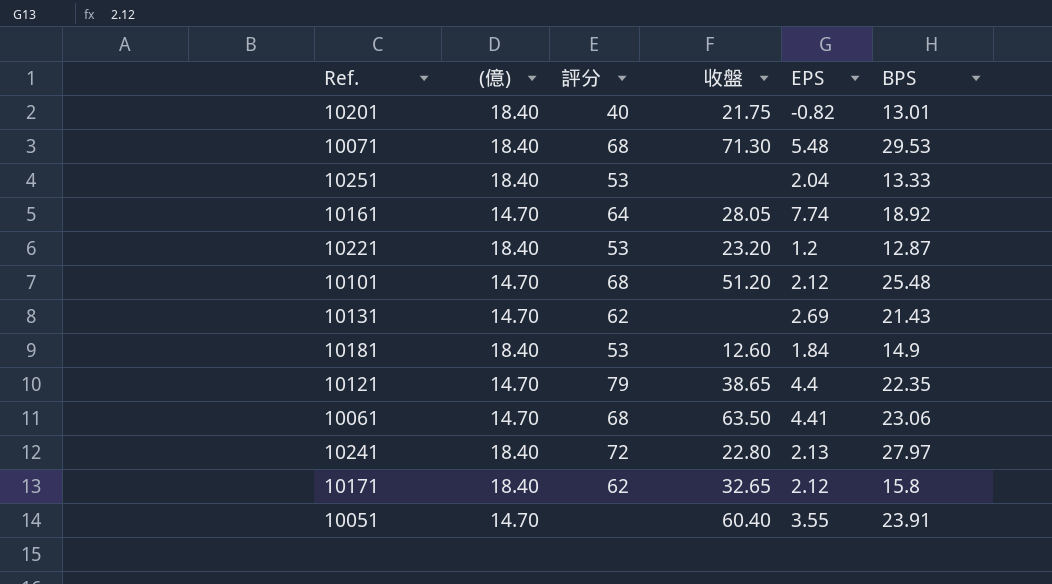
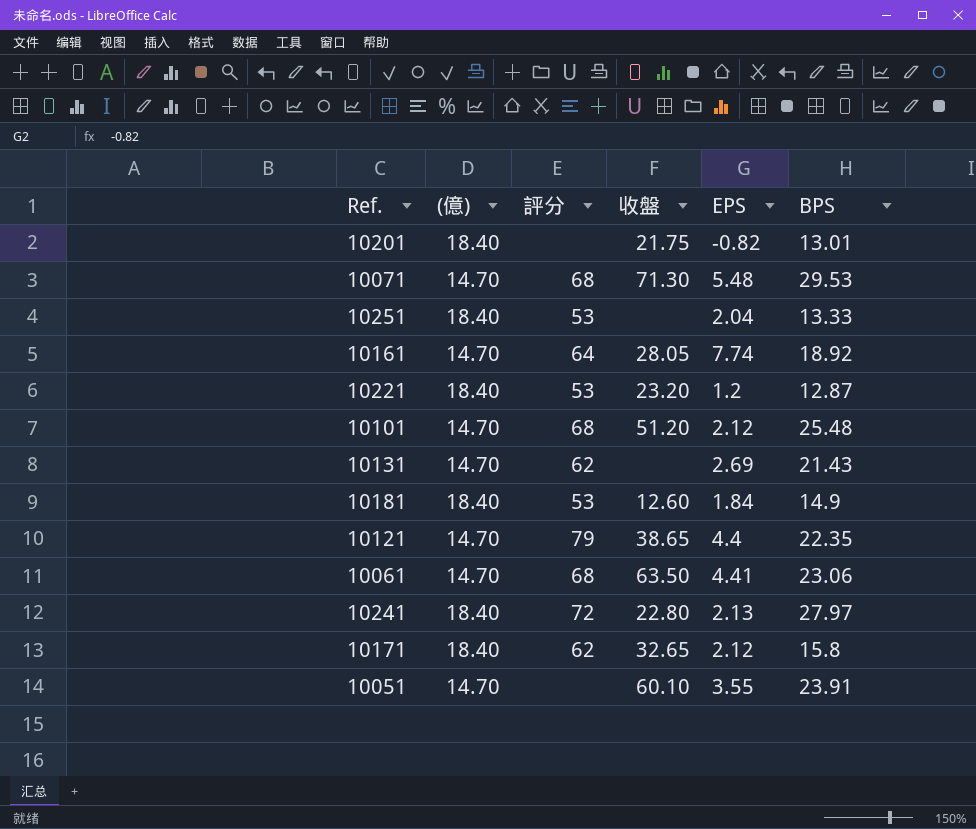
10201 | 評分: 40 -> none
10071 | (億): 18.40 -> 14.70
10051 | 收盤: 60.40 -> 60.10

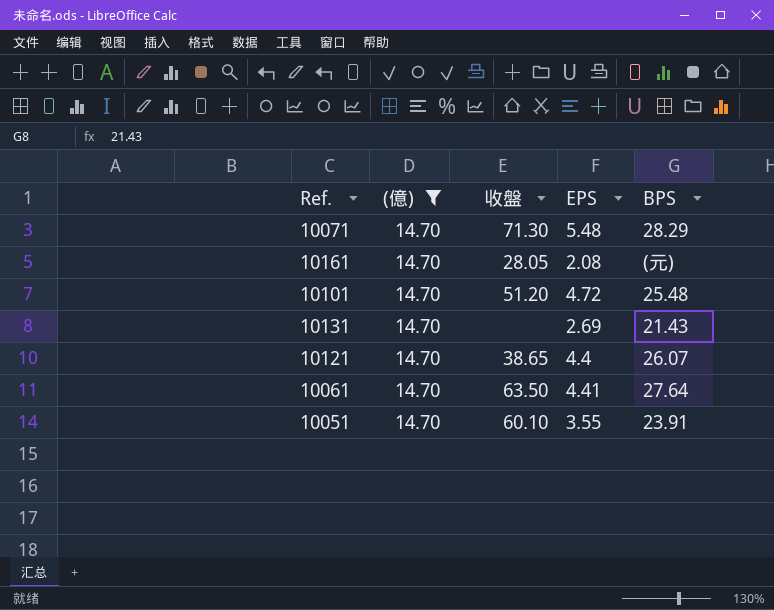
filter: none -> (億) = 14.70
column 評分 | position: 3 -> none
10071 | BPS: 29.53 -> 28.29
10161 | EPS: 7.74 -> 2.08
10161 | BPS: 18.92 -> (元)
10101 | EPS: 2.12 -> 4.72
10121 | BPS: 22.35 -> 26.07
10061 | BPS: 23.06 -> 27.64

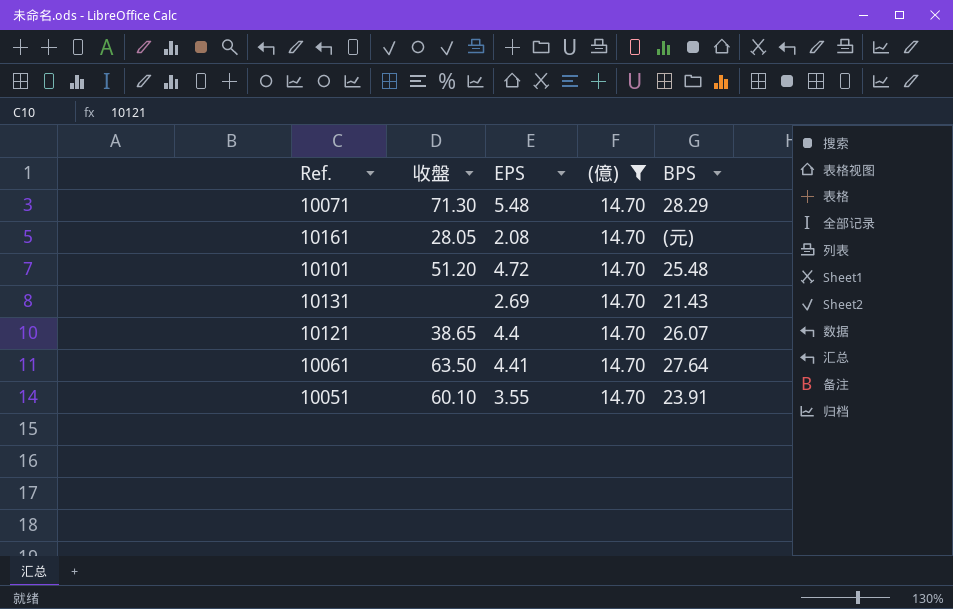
column (億) | position: 2 -> 4

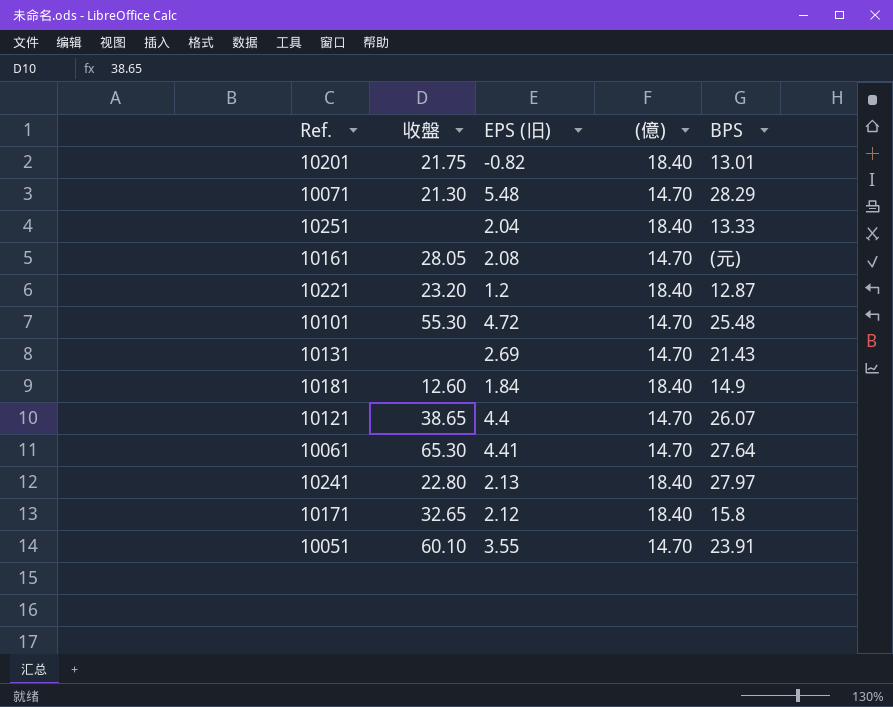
filter: (億) = 14.70 -> none
column name: EPS -> EPS (旧)
10071 | 收盤: 71.30 -> 21.30
10101 | 收盤: 51.20 -> 55.30
10061 | 收盤: 63.50 -> 65.30

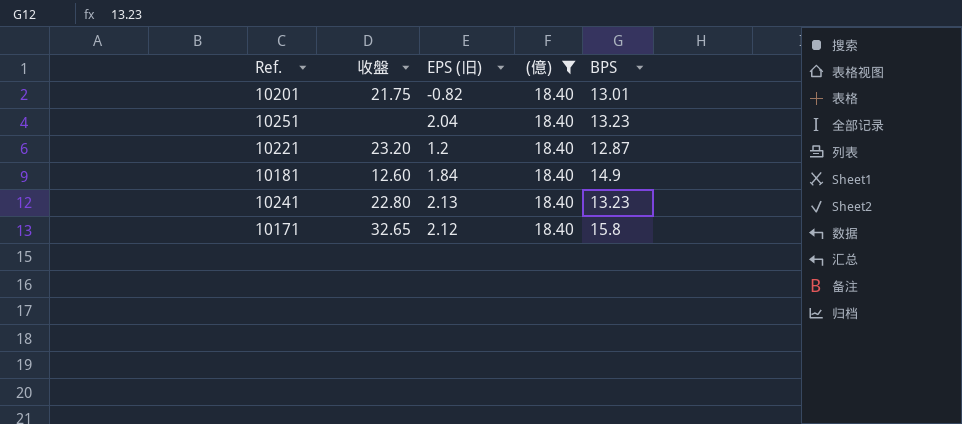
filter: none -> (億) = 18.40
10251 | BPS: 13.33 -> 13.23
10241 | BPS: 27.97 -> 13.23

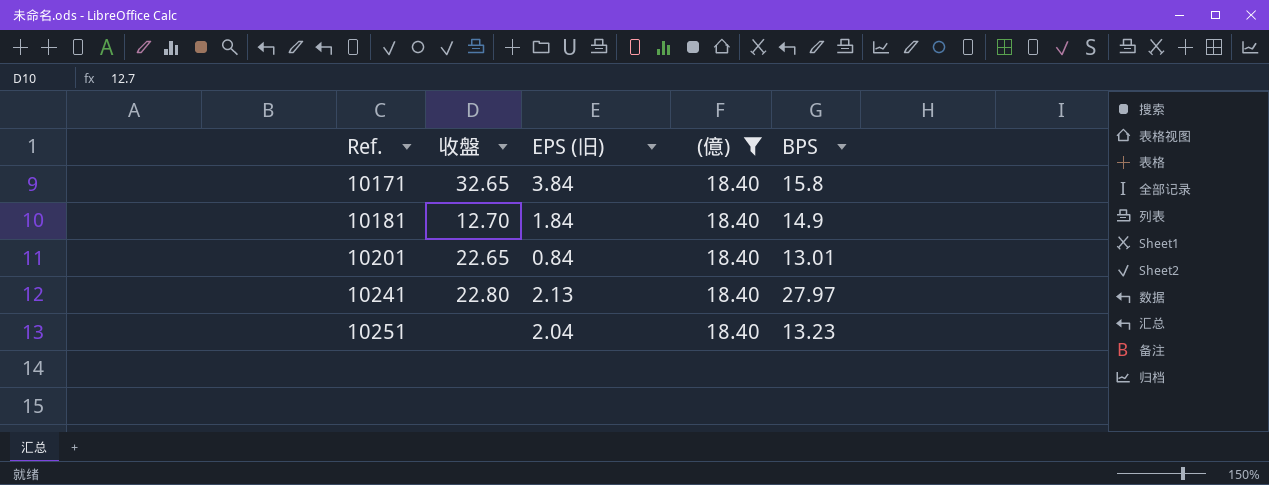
row order: none -> Ref. ascending
row 10221: 23.20 | 1.2 | 18.40 | 12.87 -> none
10171 | EPS (旧): 2.12 -> 3.84
10181 | 收盤: 12.60 -> 12.70
10201 | 收盤: 21.75 -> 22.65
10201 | EPS (旧): -0.82 -> 0.84
10241 | BPS: 13.23 -> 27.97

